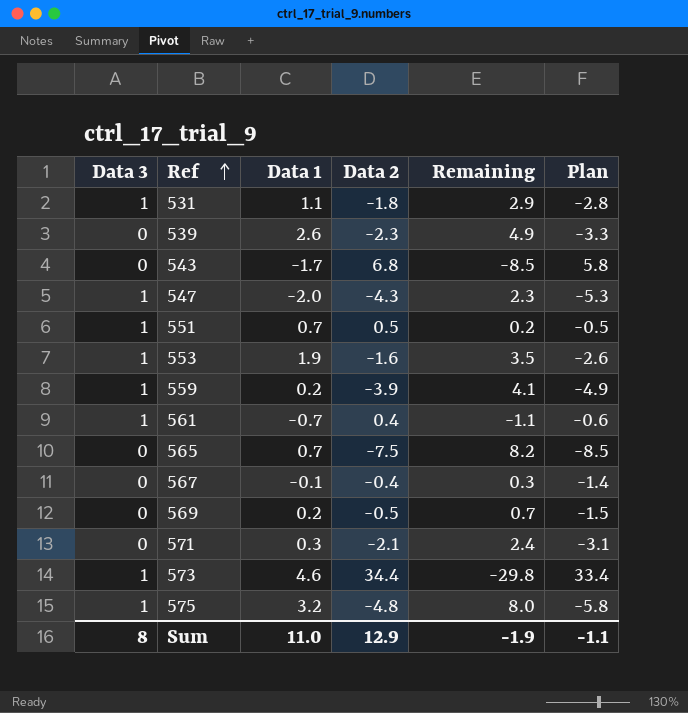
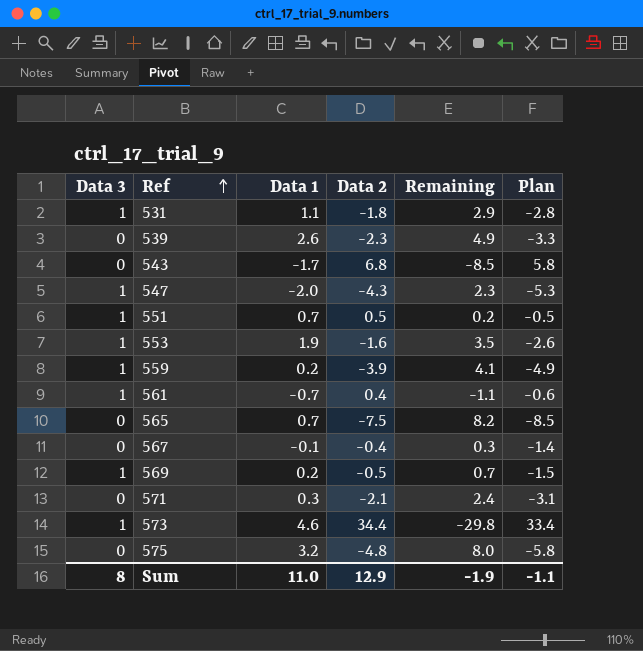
569 | Data 3: 0 -> 1
575 | Data 3: 1 -> 0

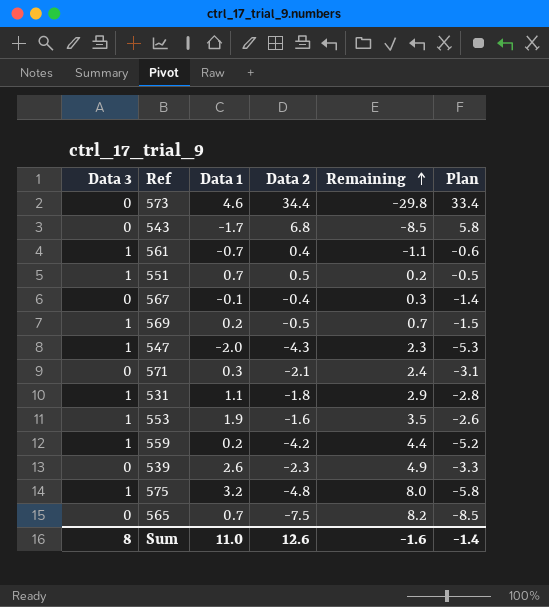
row order: Ref ascending -> Remaining ascending
573 | Data 3: 1 -> 0
559 | Data 2: -3.9 -> -4.2
559 | Remaining: 4.1 -> 4.4
559 | Plan: -4.9 -> -5.2
575 | Data 3: 0 -> 1
Sum | Data 2: 12.9 -> 12.6
Sum | Remaining: -1.9 -> -1.6
Sum | Plan: -1.1 -> -1.4

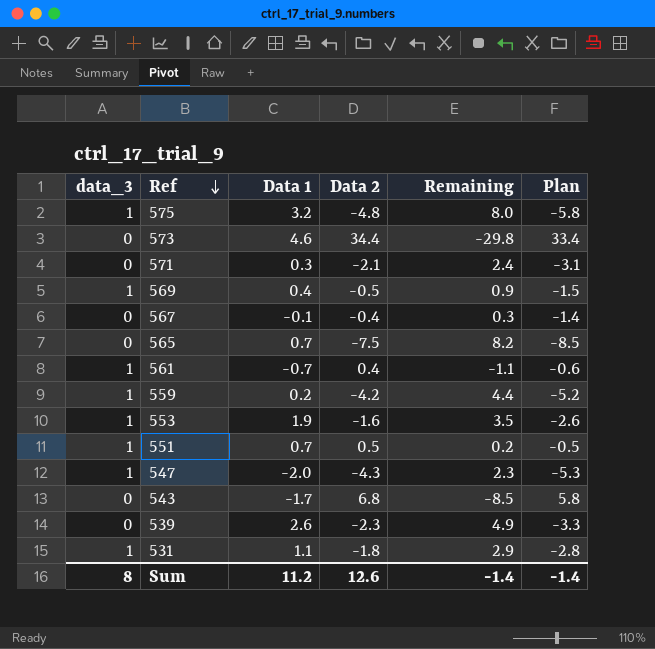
row order: Remaining ascending -> Ref descending
column name: Data 3 -> data_3
569 | Data 1: 0.2 -> 0.4
569 | Remaining: 0.7 -> 0.9
Sum | Data 1: 11.0 -> 11.2
Sum | Remaining: -1.6 -> -1.4

